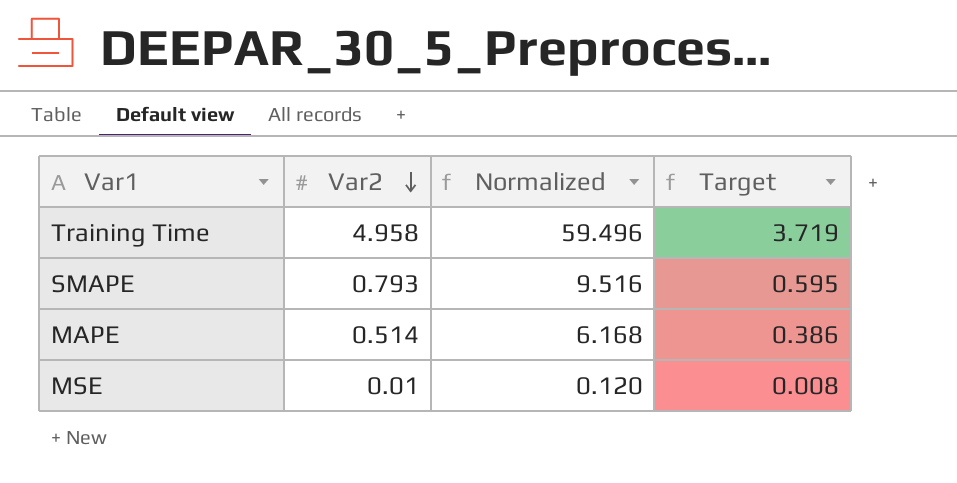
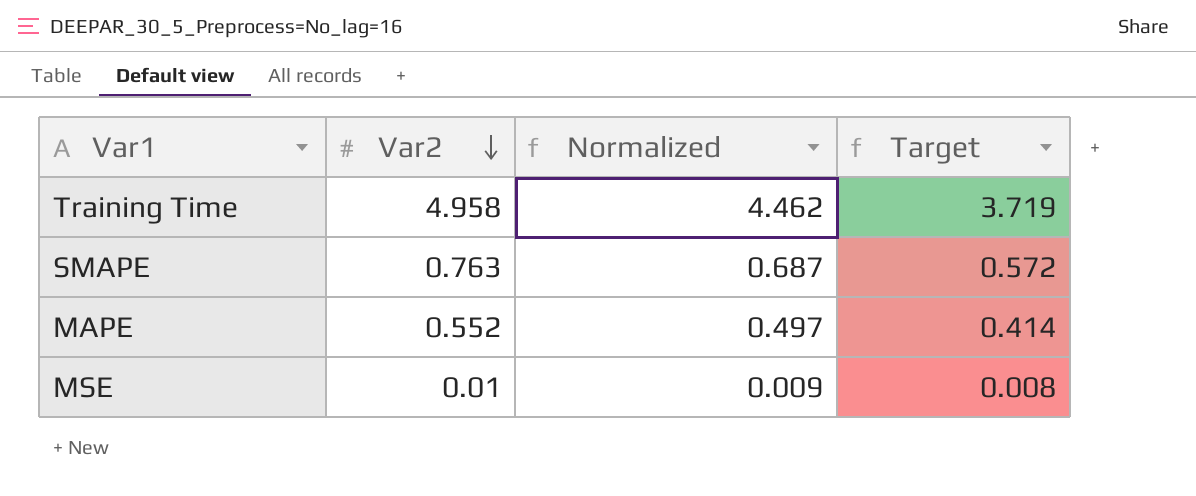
column Normalized | formula: [Var2] * 12 -> [Var2] * 0.9
SMAPE | Var2: 0.793 -> 0.763
SMAPE | Target: 0.595 -> 0.572
MAPE | Var2: 0.514 -> 0.552
MAPE | Target: 0.386 -> 0.414

